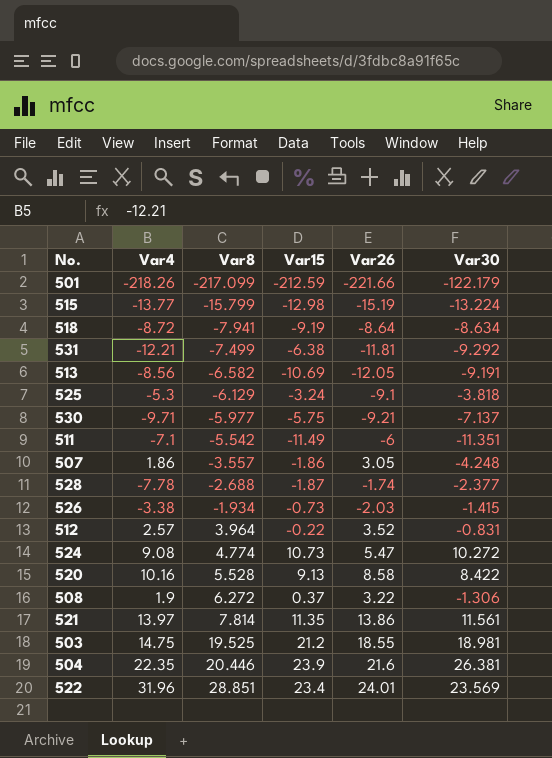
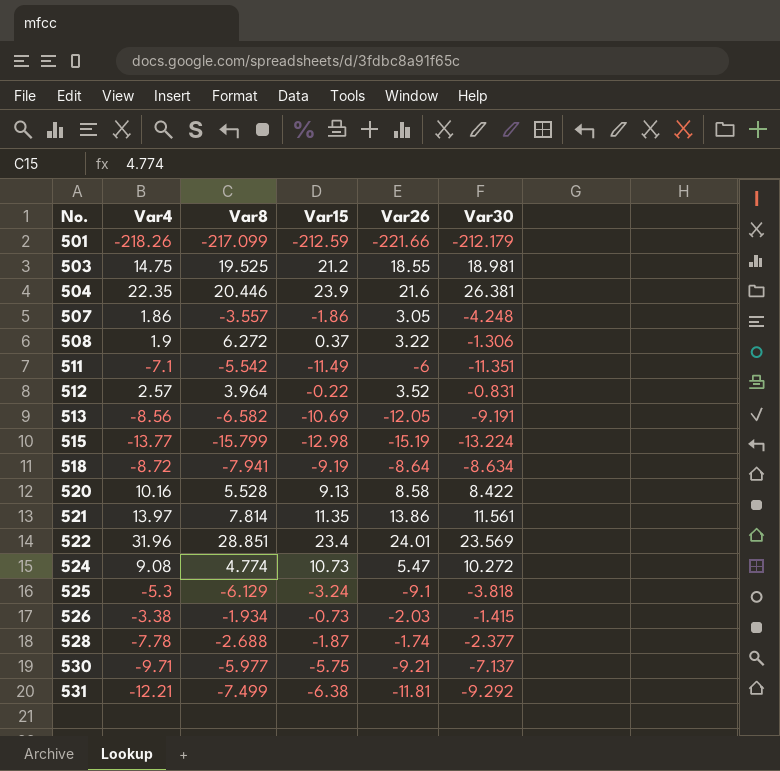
row order: Var8 ascending -> No. ascending
501 | Var30: -122.179 -> -212.179

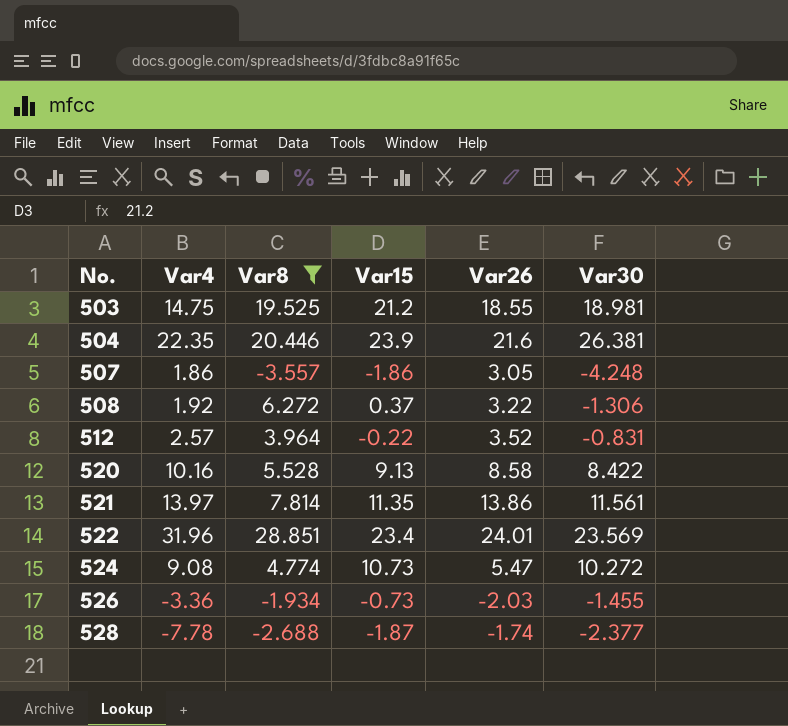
filter: none -> Var8 >= -3.557
508 | Var4: 1.9 -> 1.92
526 | Var4: -3.38 -> -3.36
526 | Var30: -1.415 -> -1.455

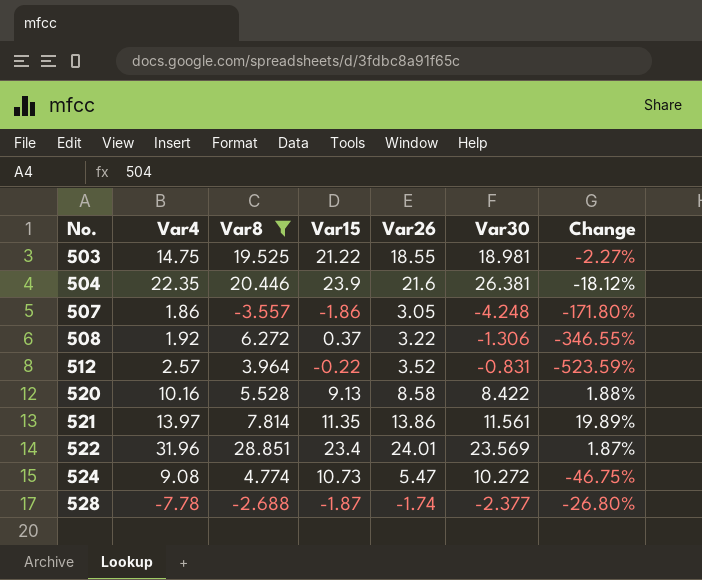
column Change | formula: none -> ([Var26] - [Var30]) / [Var30]
row 526: -3.36 | -1.934 | -0.73 | -2.03 | -1.455 -> none
503 | Var15: 21.2 -> 21.22

